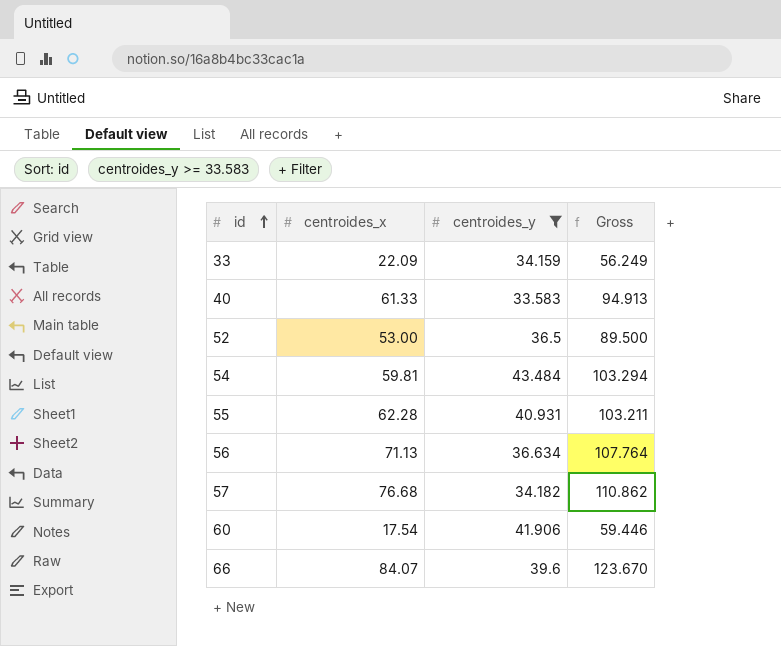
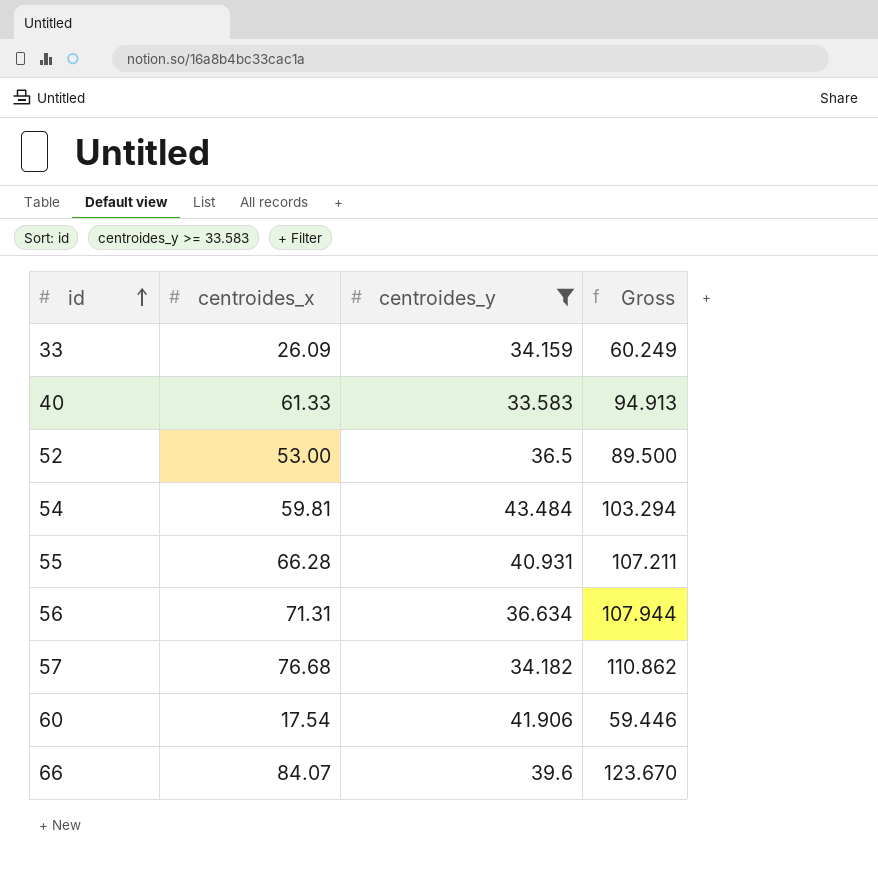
33 | centroides_x: 22.09 -> 26.09
33 | Gross: 56.249 -> 60.249
55 | centroides_x: 62.28 -> 66.28
55 | Gross: 103.211 -> 107.211
56 | centroides_x: 71.13 -> 71.31
56 | Gross: 107.764 -> 107.944

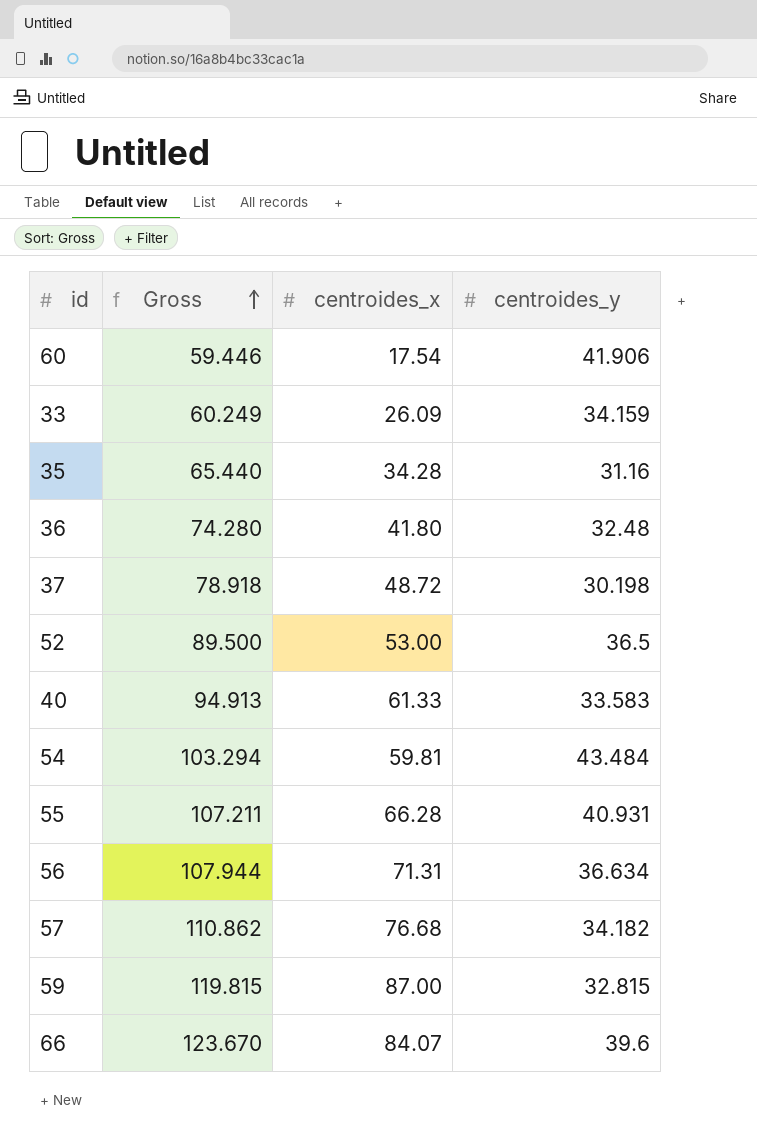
filter: centroides_y >= 33.583 -> none
row order: id ascending -> Gross ascending
column Gross | position: 4 -> 2

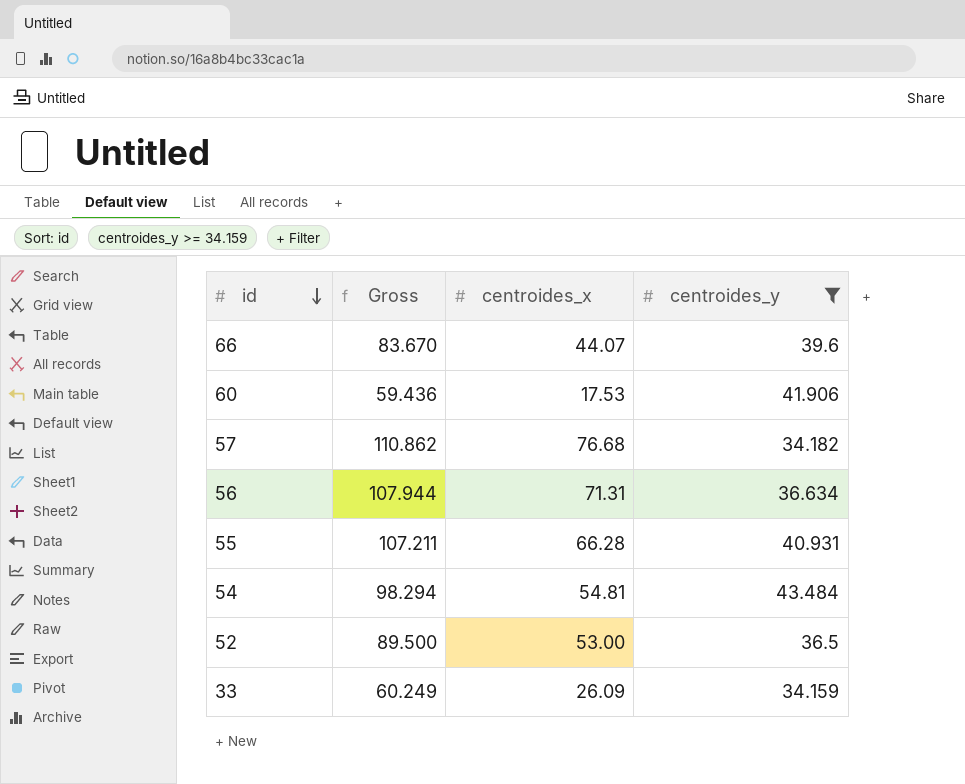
filter: none -> centroides_y >= 34.159
row order: Gross ascending -> id descending
66 | Gross: 123.670 -> 83.670
66 | centroides_x: 84.07 -> 44.07
60 | Gross: 59.446 -> 59.436
60 | centroides_x: 17.54 -> 17.53
54 | Gross: 103.294 -> 98.294
54 | centroides_x: 59.81 -> 54.81

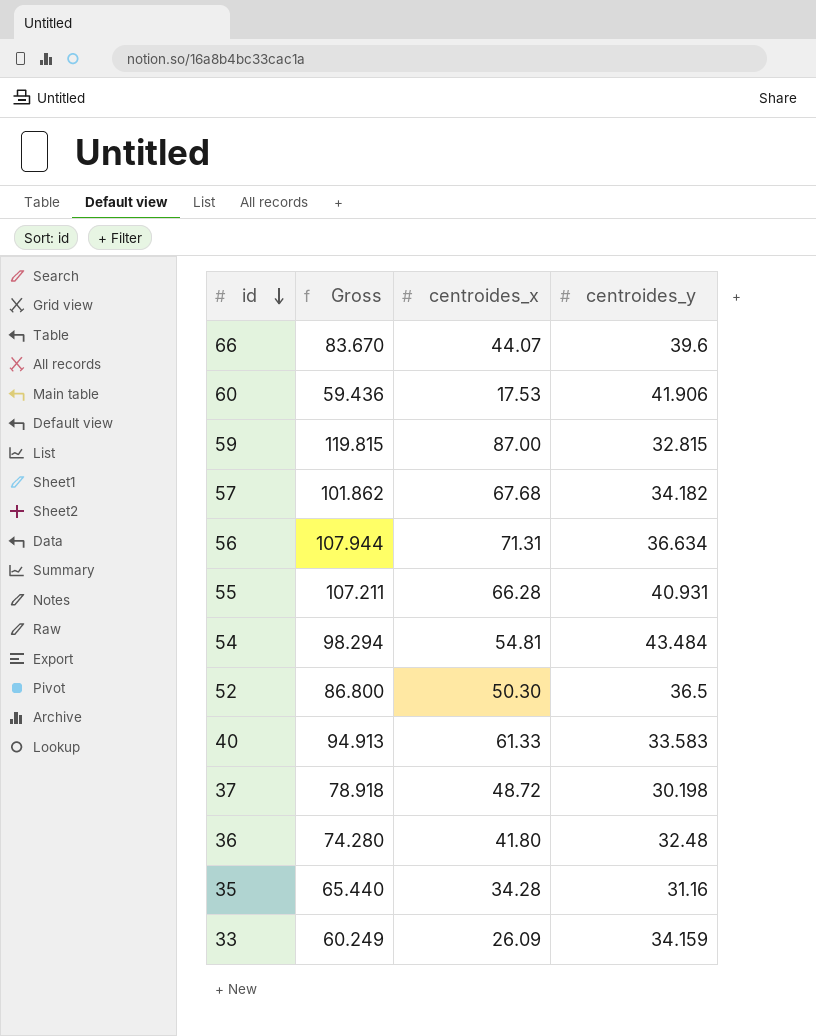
filter: centroides_y >= 34.159 -> none
57 | Gross: 110.862 -> 101.862
57 | centroides_x: 76.68 -> 67.68
52 | Gross: 89.500 -> 86.800
52 | centroides_x: 53.00 -> 50.30

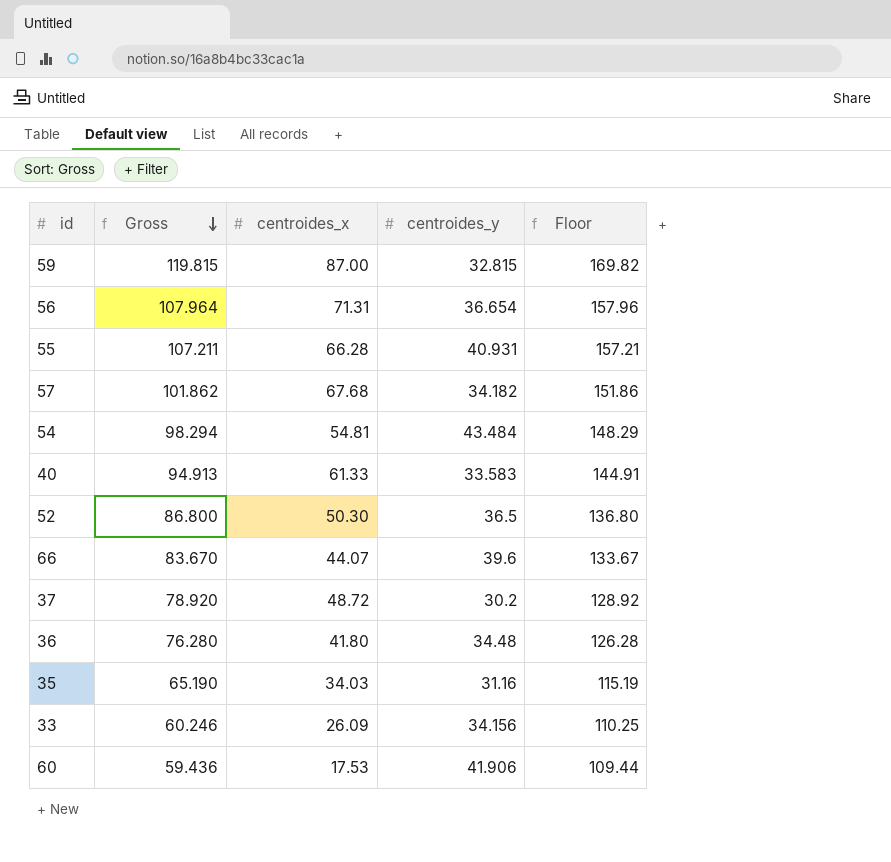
row order: id descending -> Gross descending
column Floor | formula: none -> [Gross] + 50
56 | Gross: 107.944 -> 107.964
56 | centroides_y: 36.634 -> 36.654
37 | Gross: 78.918 -> 78.920
37 | centroides_y: 30.198 -> 30.2
36 | Gross: 74.280 -> 76.280
36 | centroides_y: 32.48 -> 34.48
35 | Gross: 65.440 -> 65.190
35 | centroides_x: 34.28 -> 34.03
33 | Gross: 60.249 -> 60.246
33 | centroides_y: 34.159 -> 34.156

